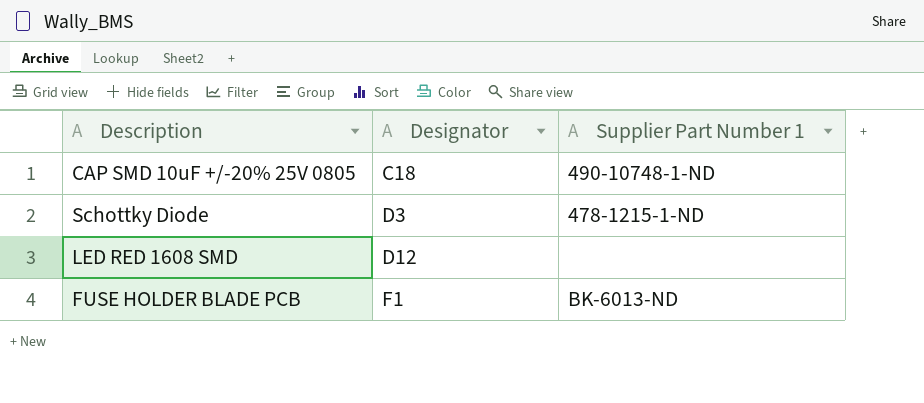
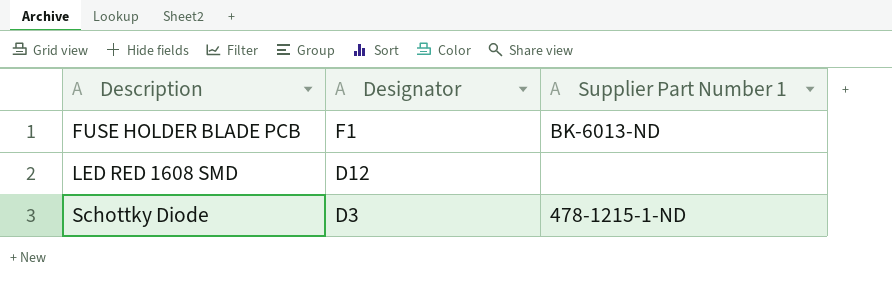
row order: Designator ascending -> Description ascending
row CAP SMD 10uF +/-20% 25V 0805: C18 | 490-10748-1-ND -> none

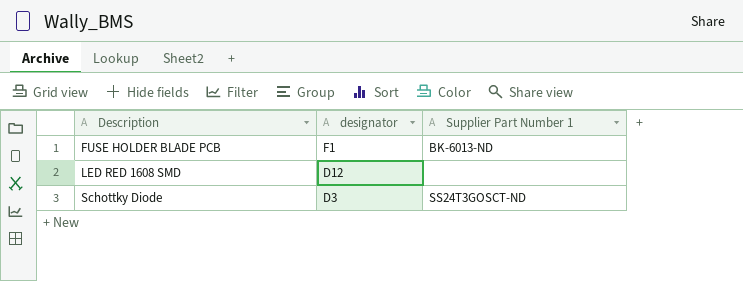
column name: Designator -> designator
Schottky Diode | Supplier Part Number 1: 478-1215-1-ND -> SS24T3GOSCT-ND

